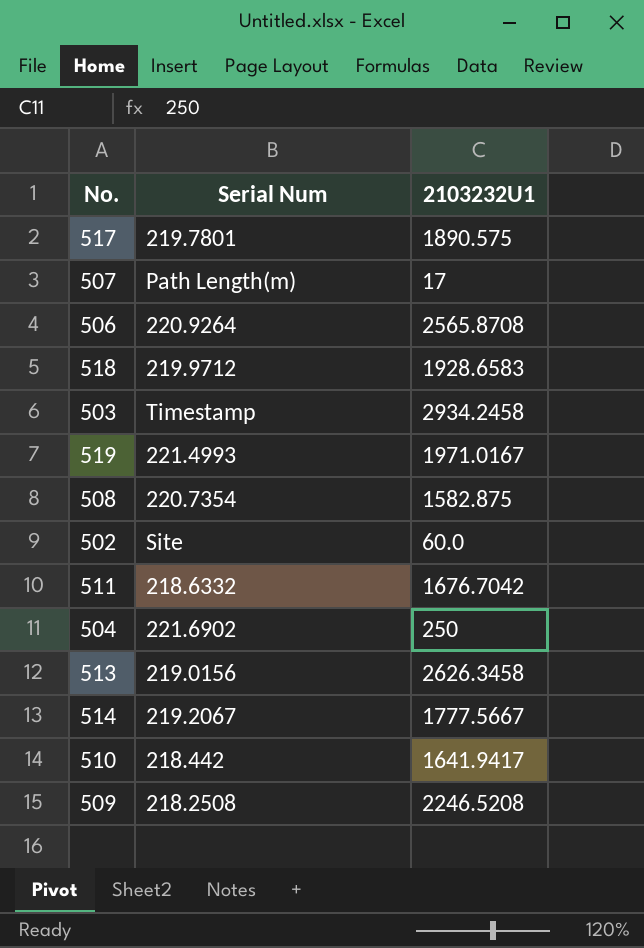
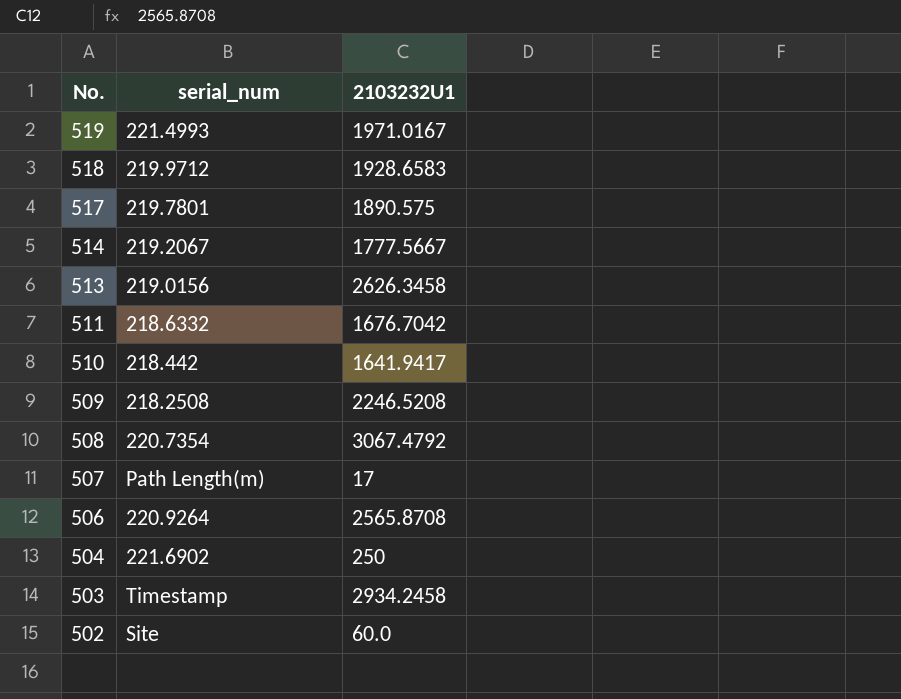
row order: none -> No. descending
column name: Serial Num -> serial_num
508 | 2103232U1: 1582.875 -> 3067.4792

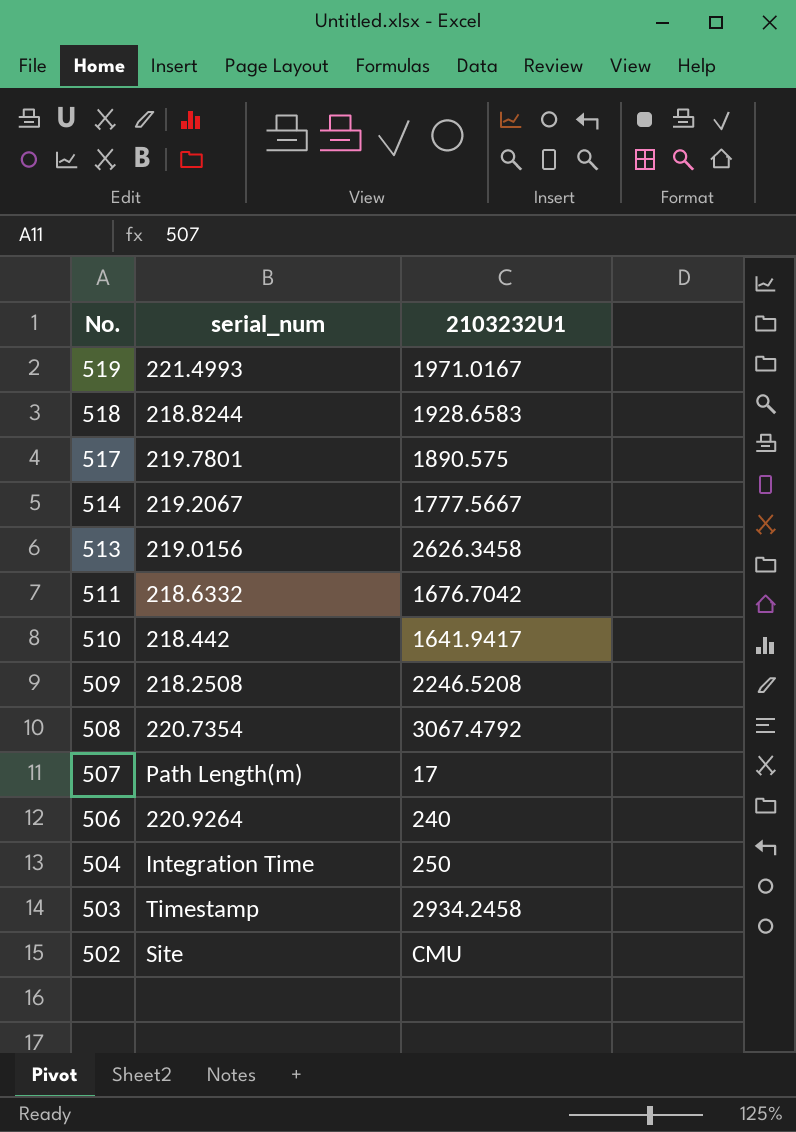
518 | serial_num: 219.9712 -> 218.8244
506 | 2103232U1: 2565.8708 -> 240
504 | serial_num: 221.6902 -> Integration Time
502 | 2103232U1: 60.0 -> CMU

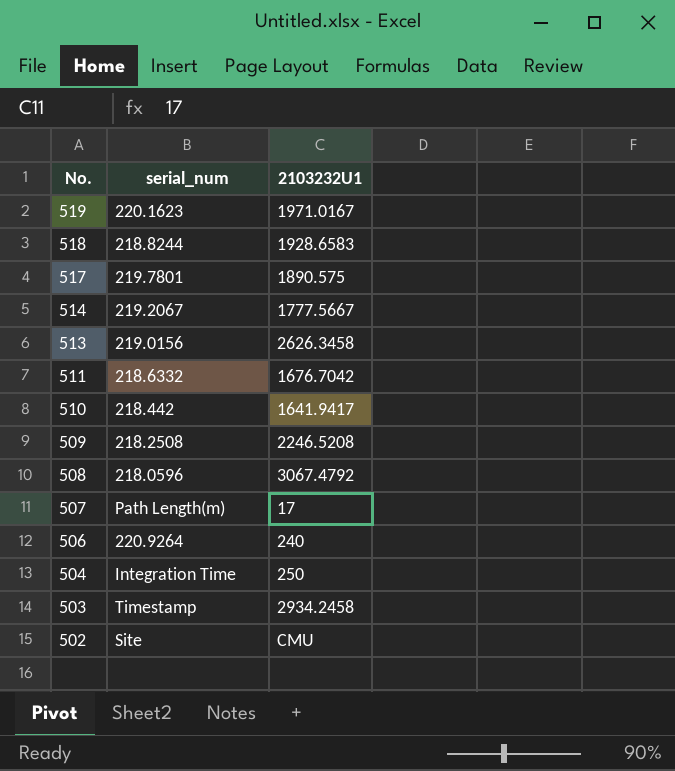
519 | serial_num: 221.4993 -> 220.1623
508 | serial_num: 220.7354 -> 218.0596

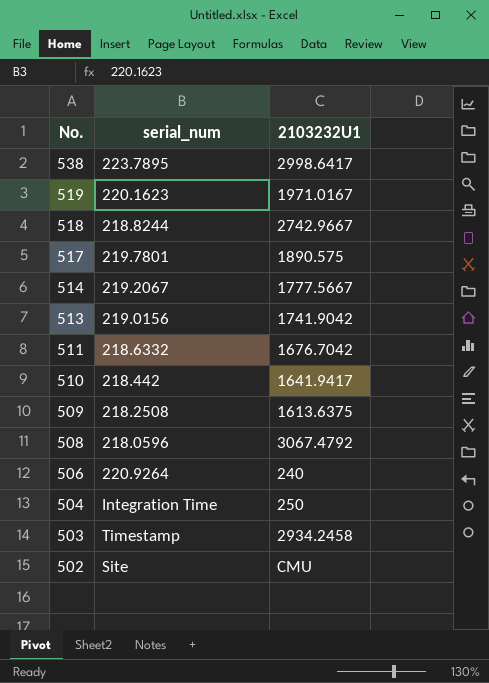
row 507: Path Length(m) | 17 -> none
row 538: none -> 223.7895 | 2998.6417
518 | 2103232U1: 1928.6583 -> 2742.9667
513 | 2103232U1: 2626.3458 -> 1741.9042
509 | 2103232U1: 2246.5208 -> 1613.6375

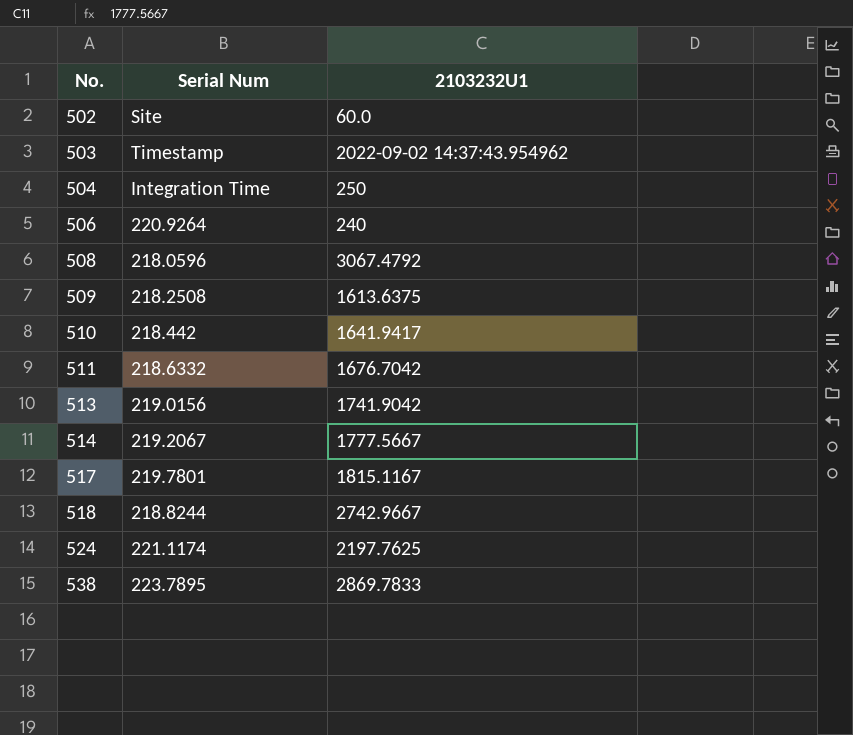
row order: No. descending -> No. ascending
column name: serial_num -> Serial Num
row 519: 220.1623 | 1971.0167 -> none
502 | 2103232U1: CMU -> 60.0
503 | 2103232U1: 2934.2458 -> 2022-09-02 14:37:43.954962
517 | 2103232U1: 1890.575 -> 1815.1167
row 524: none -> 221.1174 | 2197.7625
538 | 2103232U1: 2998.6417 -> 2869.7833

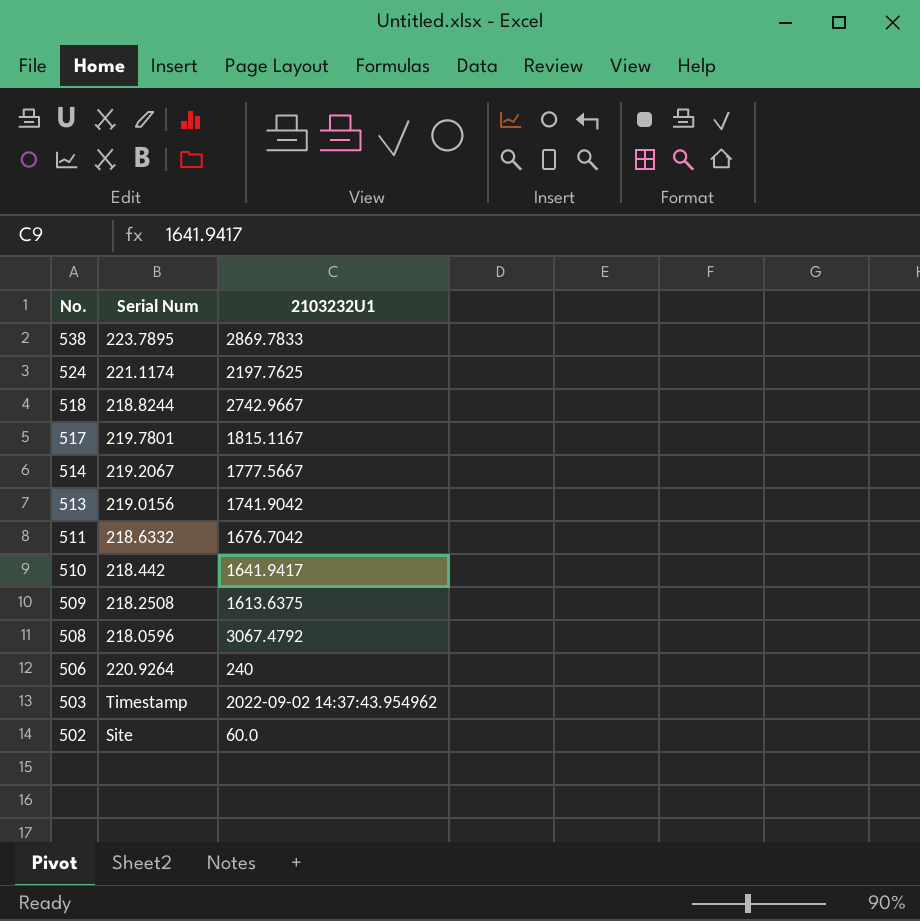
row order: No. ascending -> No. descending
row 504: Integration Time | 250 -> none

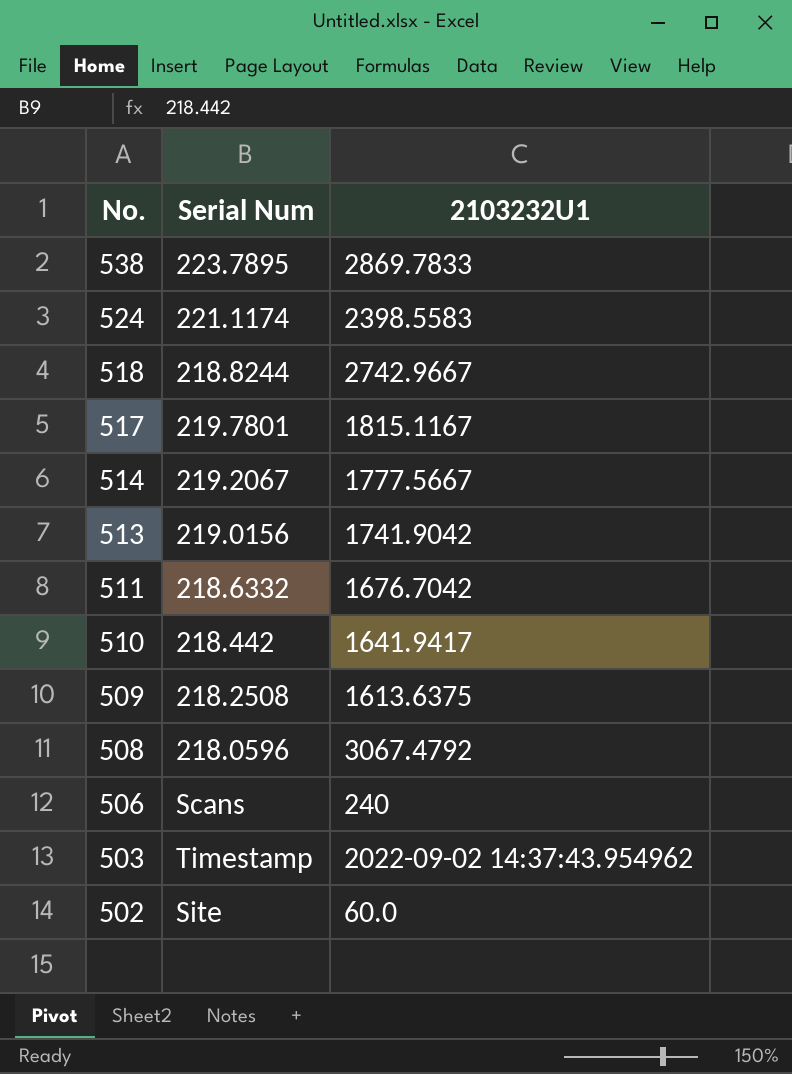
524 | 2103232U1: 2197.7625 -> 2398.5583
506 | Serial Num: 220.9264 -> Scans

